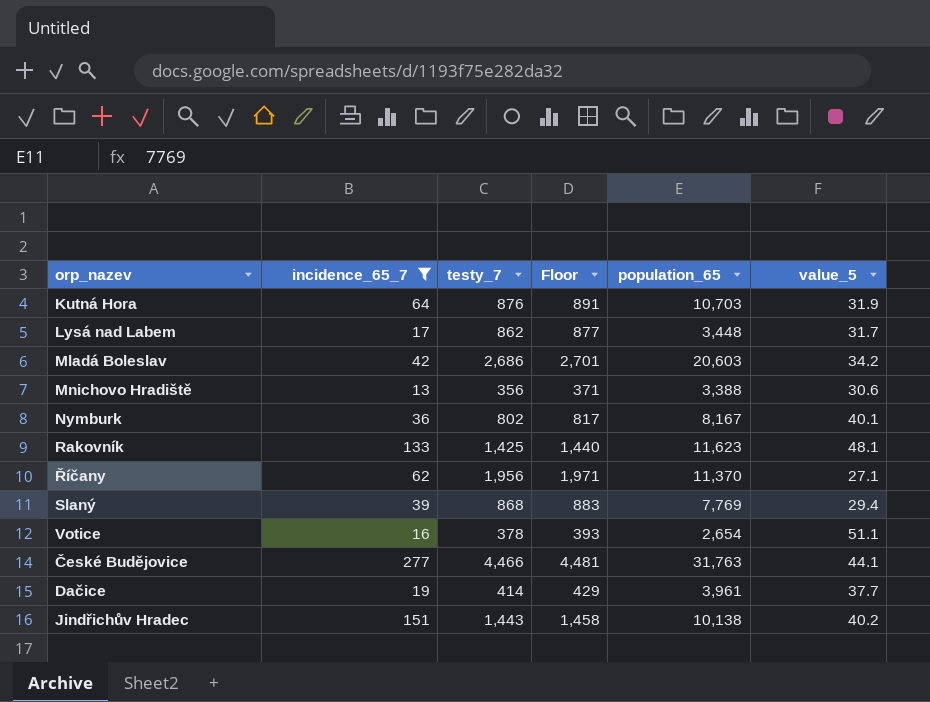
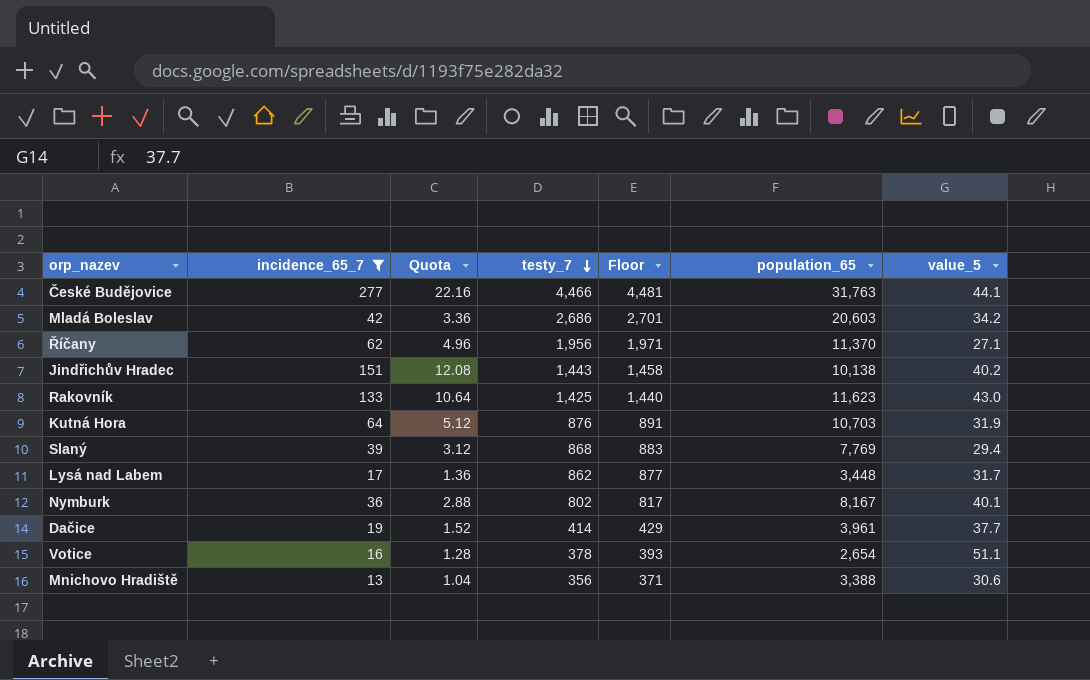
row order: none -> testy_7 descending
column Quota | formula: none -> [incidence_65_7] * 0.08
Rakovník | value_5: 48.1 -> 43.0

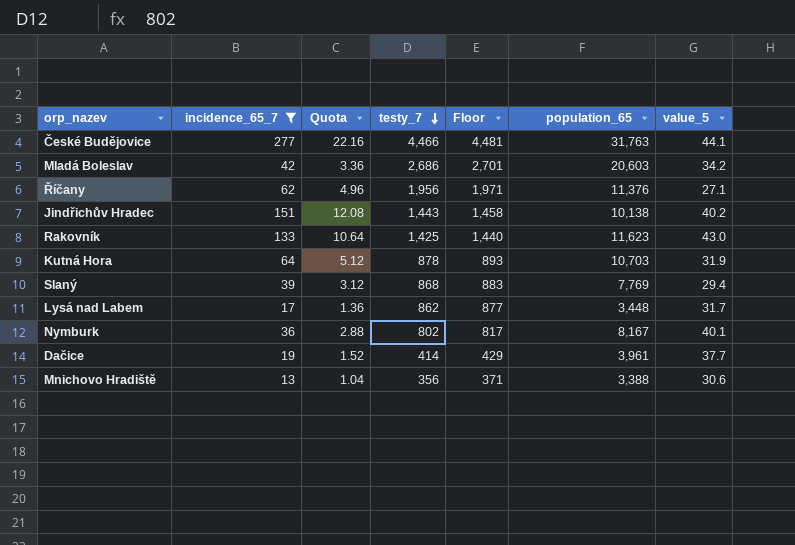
row Votice: 16 | 1.28 | 378 | 393 | 2,654 | 51.1 -> none
Říčany | population_65: 11,370 -> 11,376
Kutná Hora | testy_7: 876 -> 878
Kutná Hora | Floor: 891 -> 893

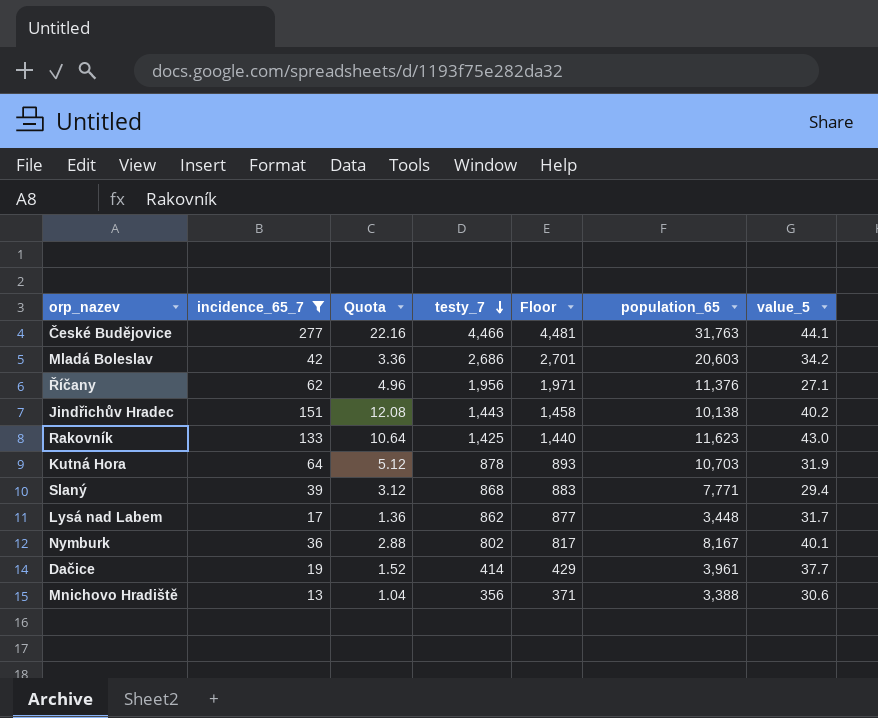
Slaný | population_65: 7,769 -> 7,771

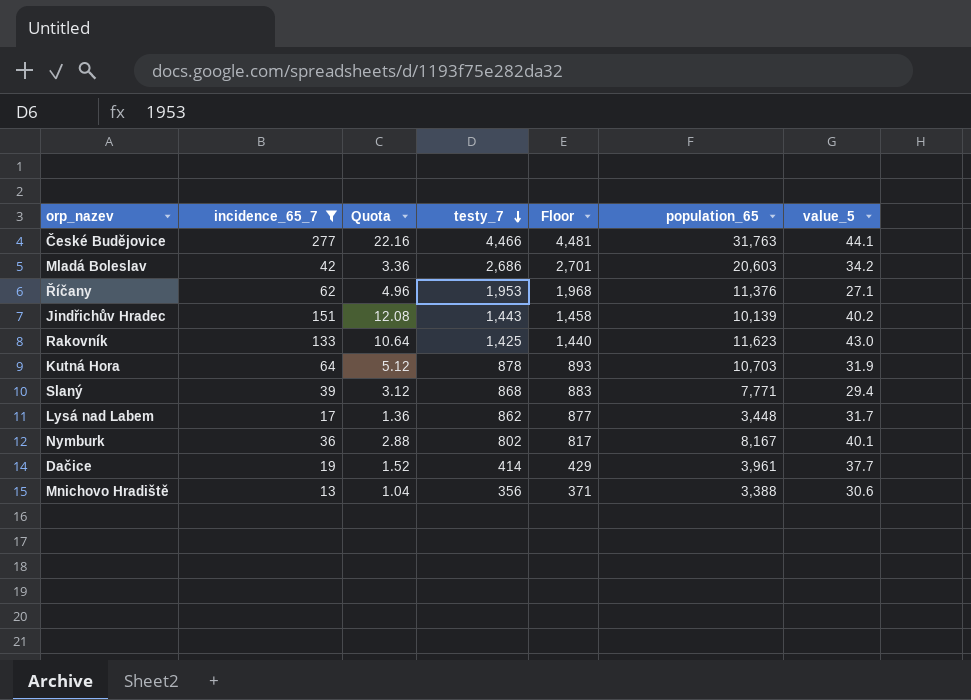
Říčany | testy_7: 1,956 -> 1,953
Říčany | Floor: 1,971 -> 1,968
Jindřichův Hradec | population_65: 10,138 -> 10,139

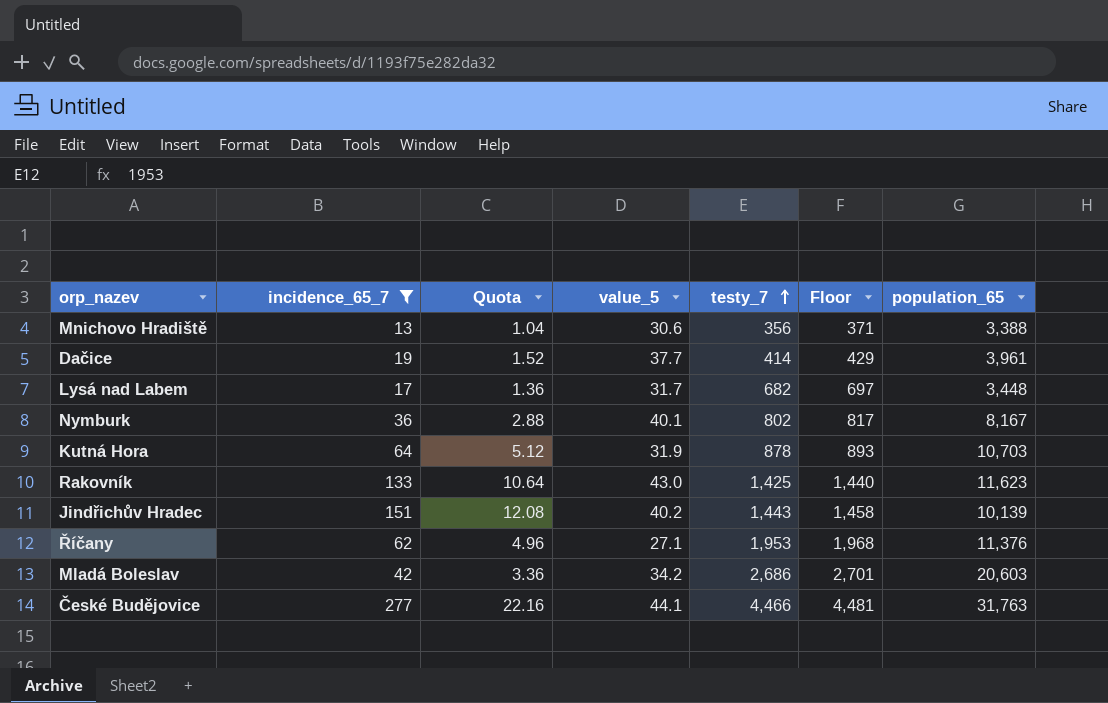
row order: testy_7 descending -> testy_7 ascending
column value_5 | position: 7 -> 4
row Slaný: 39 | 3.12 | 868 | 883 | 7,771 | 29.4 -> none
Lysá nad Labem | testy_7: 862 -> 682
Lysá nad Labem | Floor: 877 -> 697

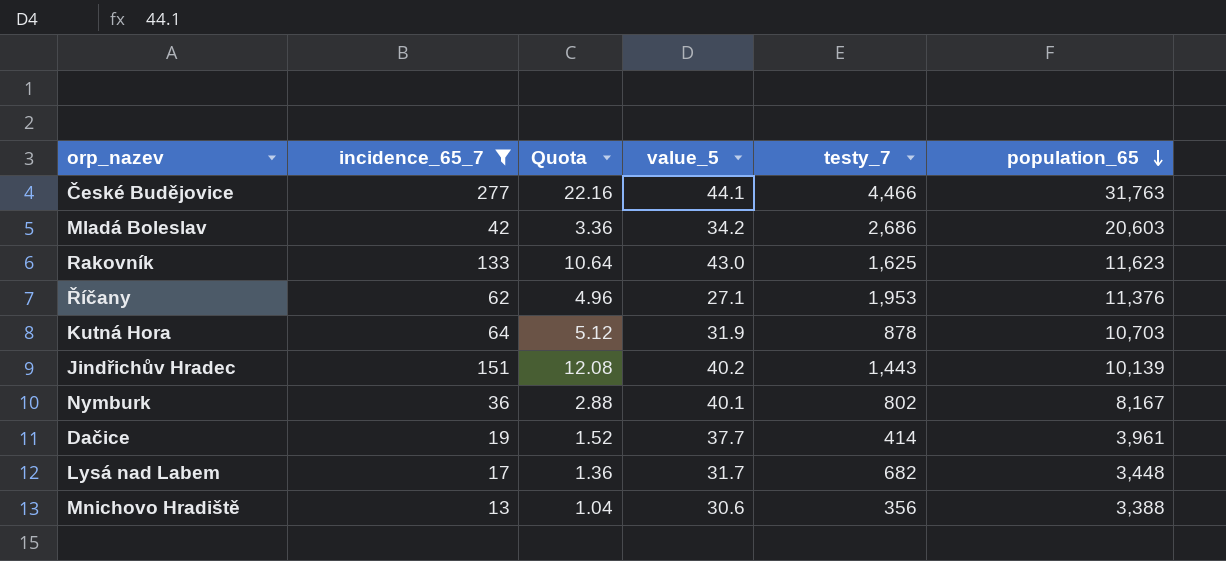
row order: testy_7 ascending -> population_65 descending
column Floor | formula: [testy_7] + 15 -> none
Rakovník | testy_7: 1,425 -> 1,625

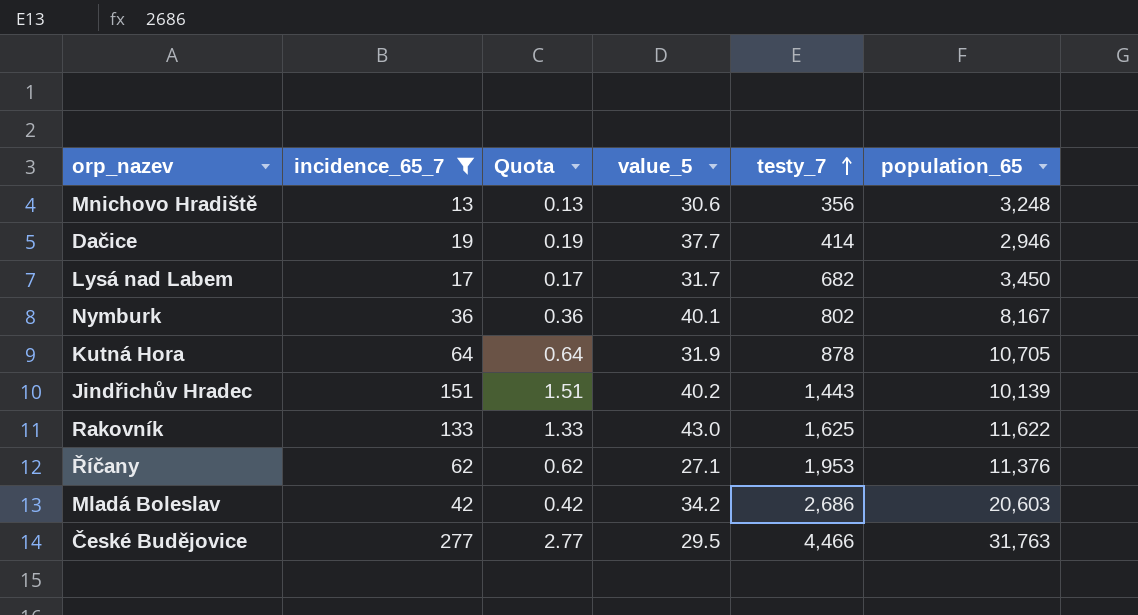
row order: population_65 descending -> testy_7 ascending
column Quota | formula: [incidence_65_7] * 0.08 -> [incidence_65_7] * 0.01
Mnichovo Hradiště | population_65: 3,388 -> 3,248
Dačice | population_65: 3,961 -> 2,946
Lysá nad Labem | population_65: 3,448 -> 3,450
Kutná Hora | population_65: 10,703 -> 10,705
Rakovník | population_65: 11,623 -> 11,622
České Budějovice | value_5: 44.1 -> 29.5

